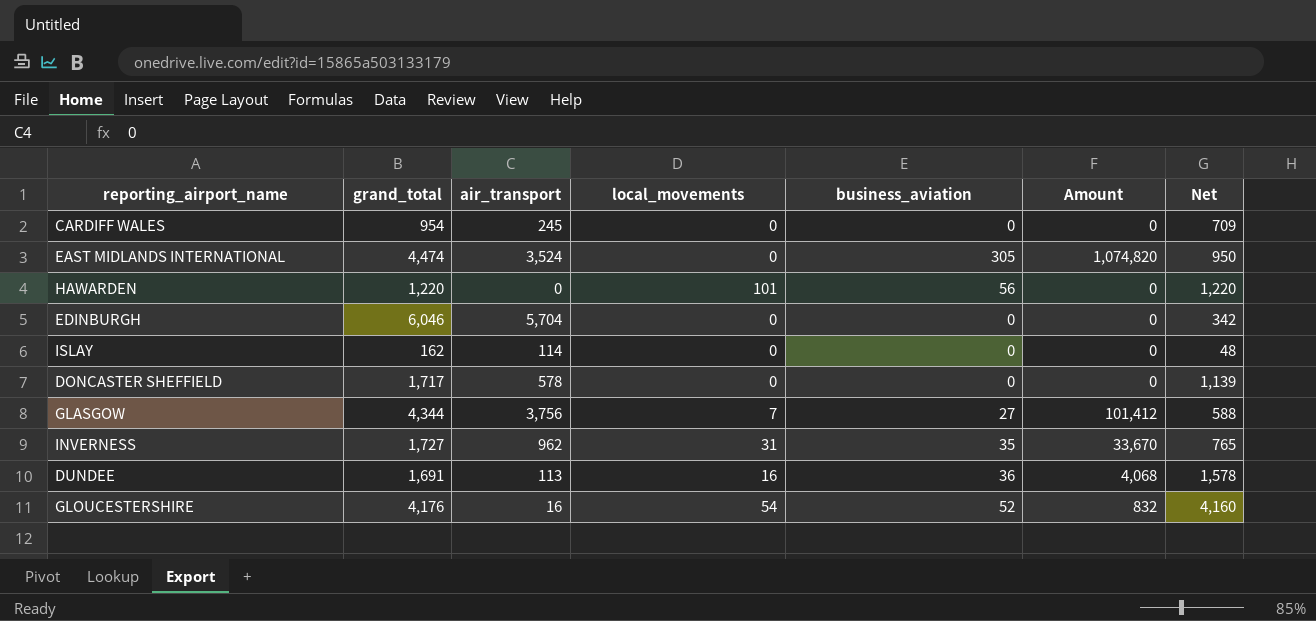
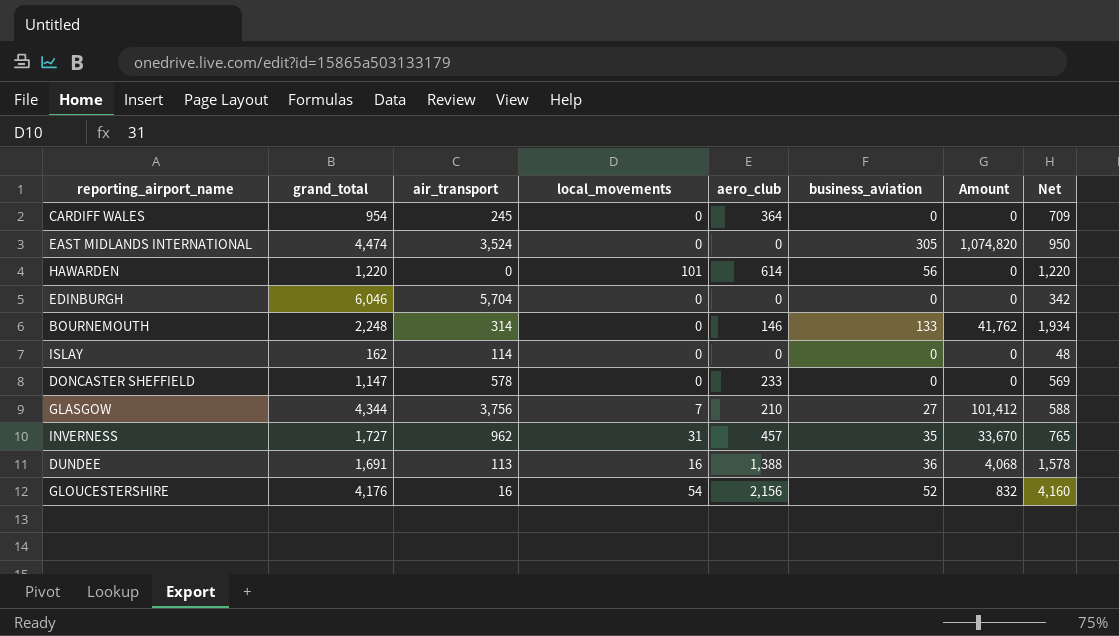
column aero_club | position: none -> 5
row BOURNEMOUTH: none -> 2,248 | 314 | 0 | 146 | 133 | 41,762 | 1,934
DONCASTER SHEFFIELD | grand_total: 1,717 -> 1,147
DONCASTER SHEFFIELD | Net: 1,139 -> 569

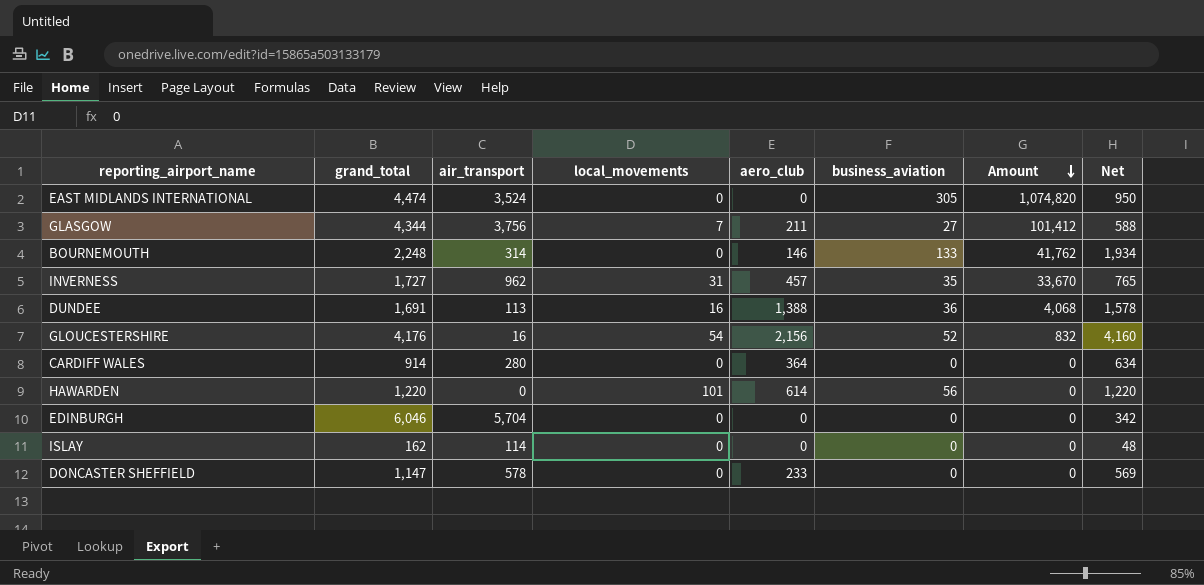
row order: none -> Amount descending
GLASGOW | aero_club: 210 -> 211
CARDIFF WALES | grand_total: 954 -> 914
CARDIFF WALES | air_transport: 245 -> 280
CARDIFF WALES | Net: 709 -> 634

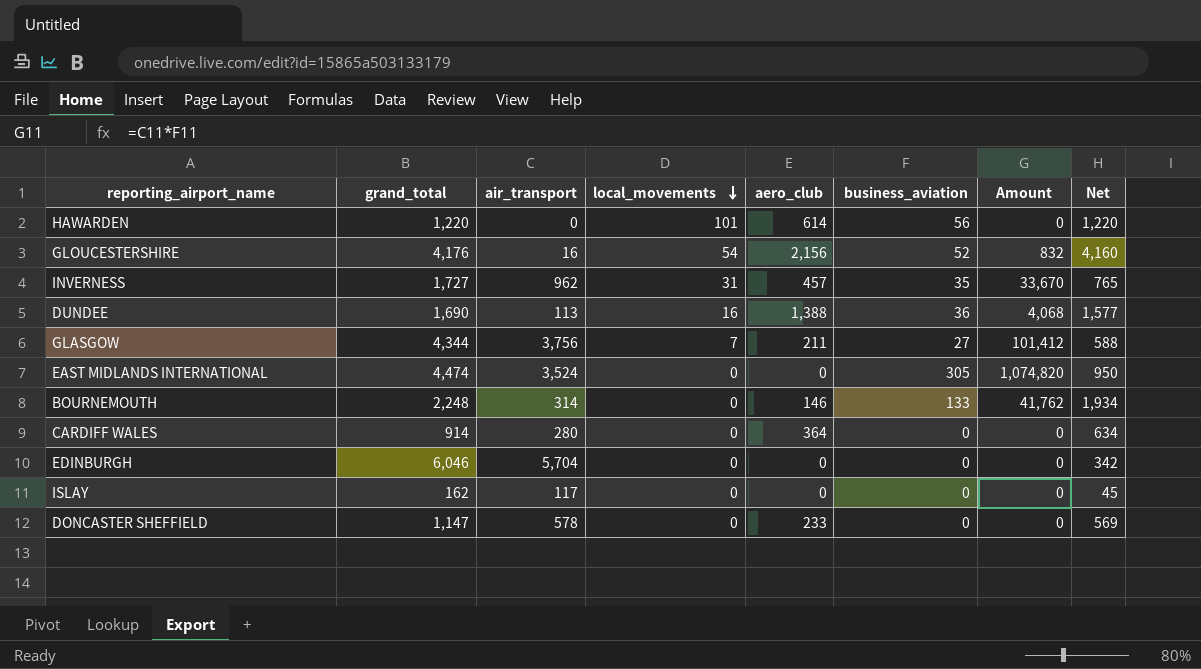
row order: Amount descending -> local_movements descending
DUNDEE | grand_total: 1,691 -> 1,690
DUNDEE | Net: 1,578 -> 1,577
ISLAY | air_transport: 114 -> 117
ISLAY | Net: 48 -> 45

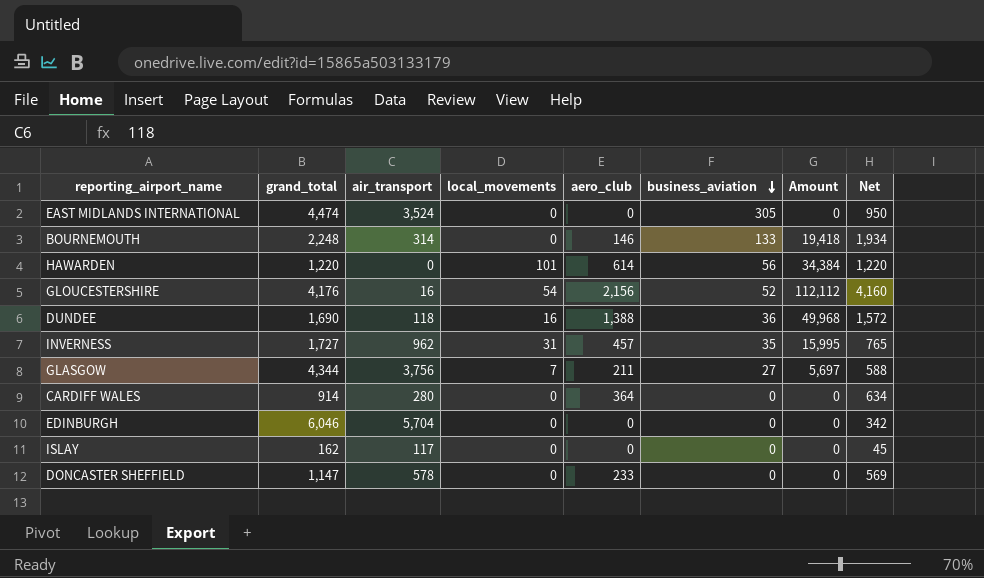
row order: local_movements descending -> business_aviation descending
column Amount | formula: [air_transport] * [business_aviation] -> [aero_club] * [business_aviation]
DUNDEE | air_transport: 113 -> 118
DUNDEE | Net: 1,577 -> 1,572

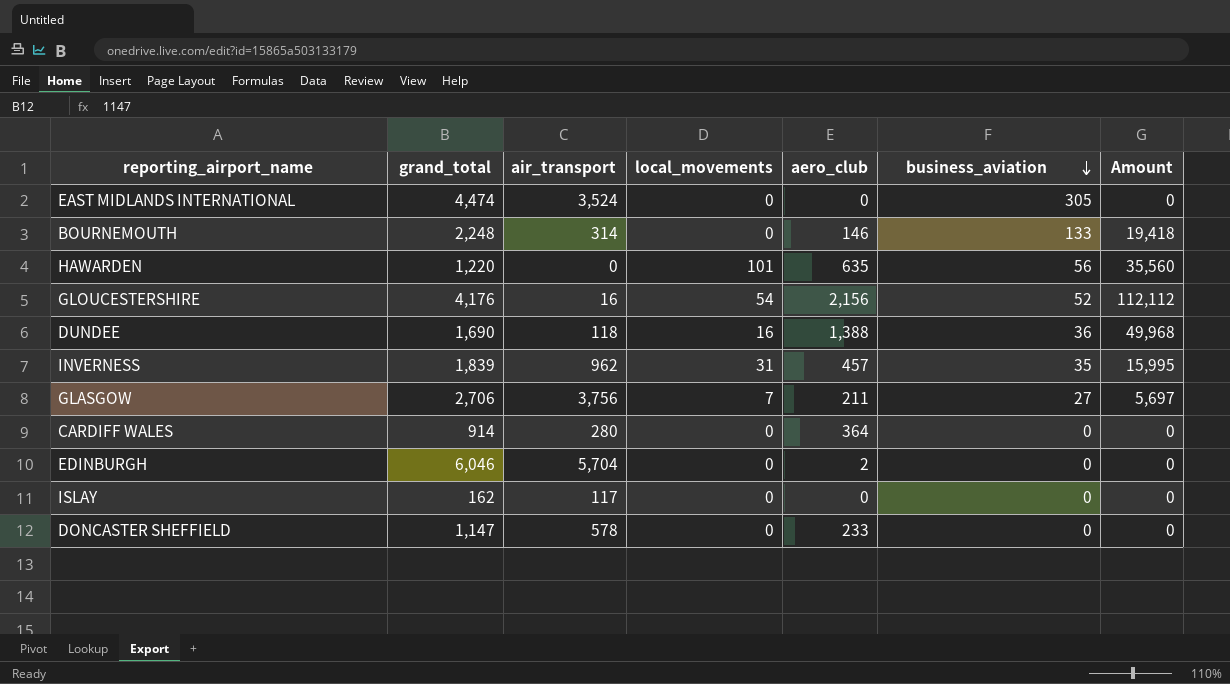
column Net | formula: [grand_total] - [air_transport] -> none
HAWARDEN | aero_club: 614 -> 635
HAWARDEN | Amount: 34,384 -> 35,560
INVERNESS | grand_total: 1,727 -> 1,839
GLASGOW | grand_total: 4,344 -> 2,706
EDINBURGH | aero_club: 0 -> 2

